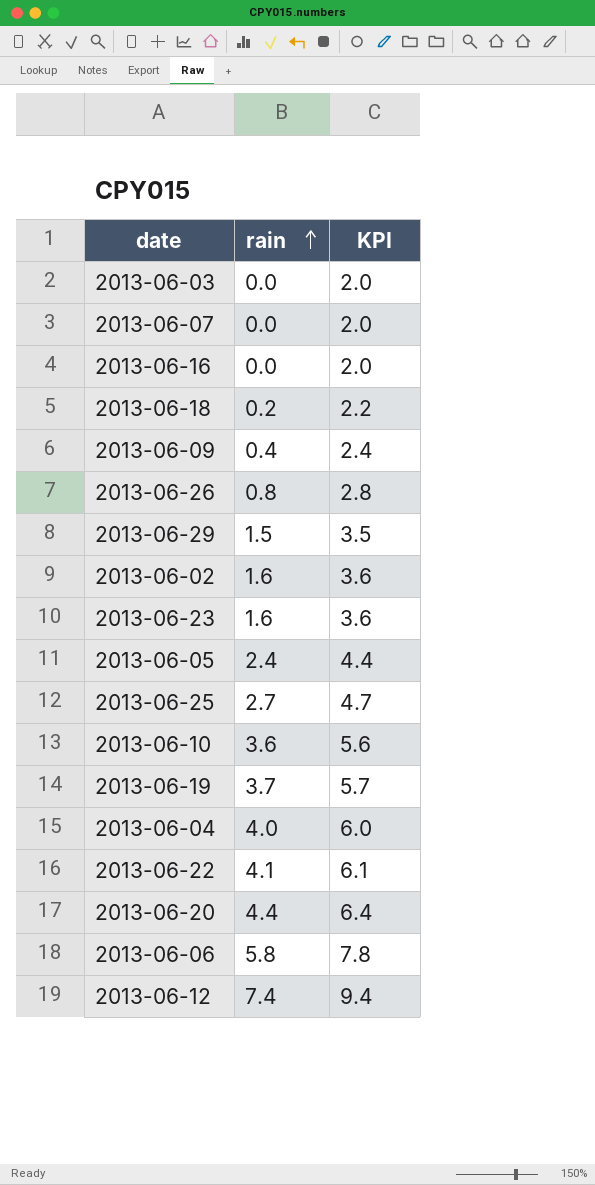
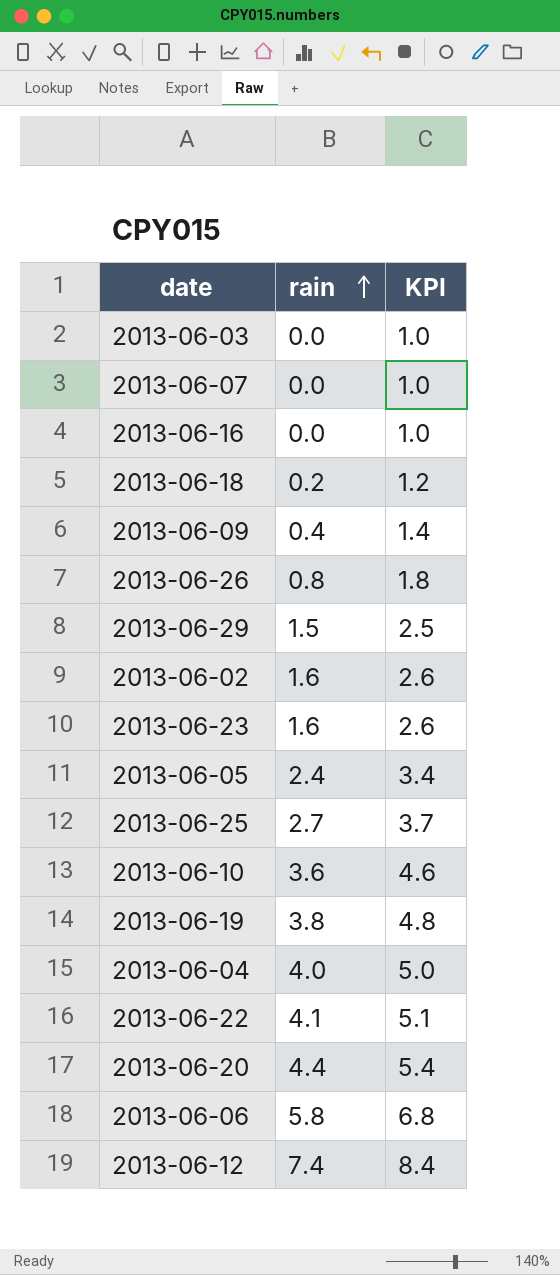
column KPI | formula: [rain] + 2 -> [rain] + 1
2013-06-19 | rain: 3.7 -> 3.8

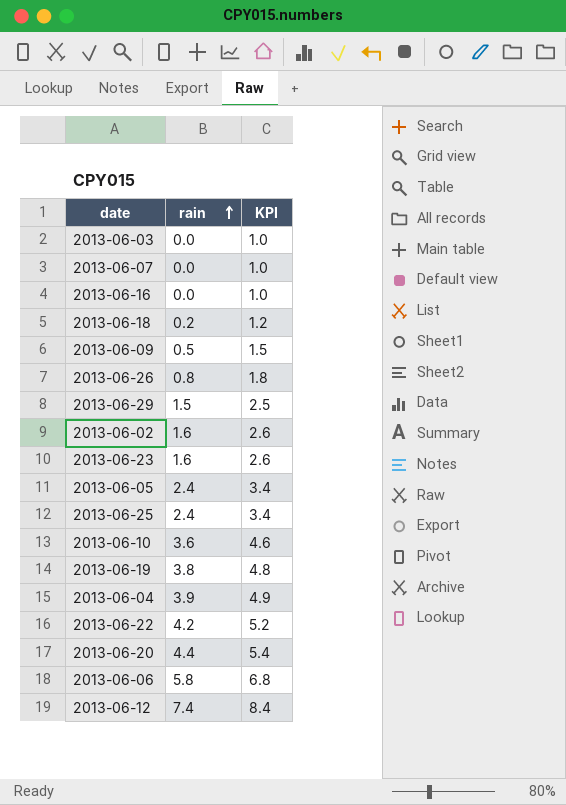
2013-06-09 | rain: 0.4 -> 0.5
2013-06-09 | KPI: 1.4 -> 1.5
2013-06-25 | rain: 2.7 -> 2.4
2013-06-25 | KPI: 3.7 -> 3.4
2013-06-04 | rain: 4.0 -> 3.9
2013-06-04 | KPI: 5.0 -> 4.9
2013-06-22 | rain: 4.1 -> 4.2
2013-06-22 | KPI: 5.1 -> 5.2

